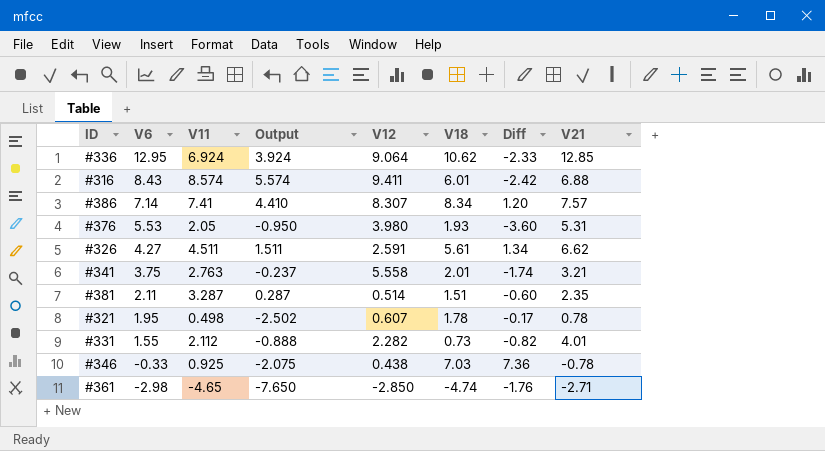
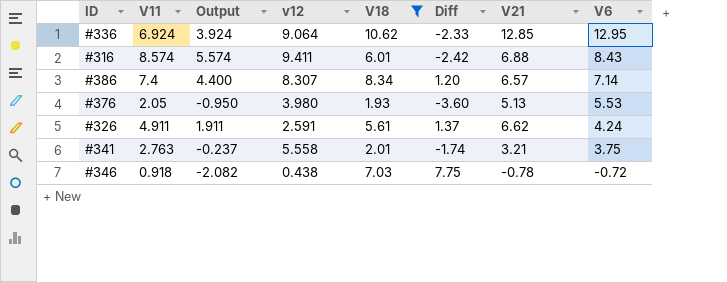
filter: none -> V18 >= 1.93
column name: V12 -> v12
column V6 | position: 2 -> 8
#386 | V11: 7.41 -> 7.4
#386 | Output: 4.410 -> 4.400
#386 | V21: 7.57 -> 6.57
#376 | V21: 5.31 -> 5.13
#326 | V11: 4.511 -> 4.911
#326 | Output: 1.511 -> 1.911
#326 | Diff: 1.34 -> 1.37
#326 | V6: 4.27 -> 4.24
#346 | V11: 0.925 -> 0.918
#346 | Output: -2.075 -> -2.082
#346 | Diff: 7.36 -> 7.75
#346 | V6: -0.33 -> -0.72

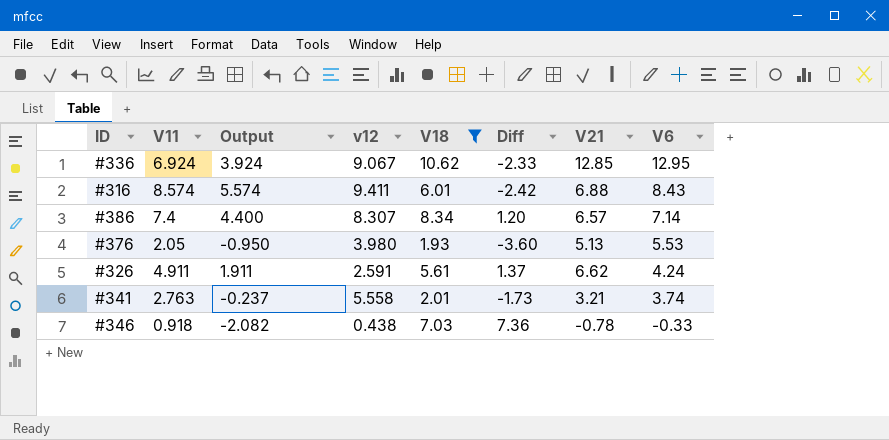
#336 | v12: 9.064 -> 9.067
#341 | Diff: -1.74 -> -1.73
#341 | V6: 3.75 -> 3.74
#346 | Diff: 7.75 -> 7.36
#346 | V6: -0.72 -> -0.33

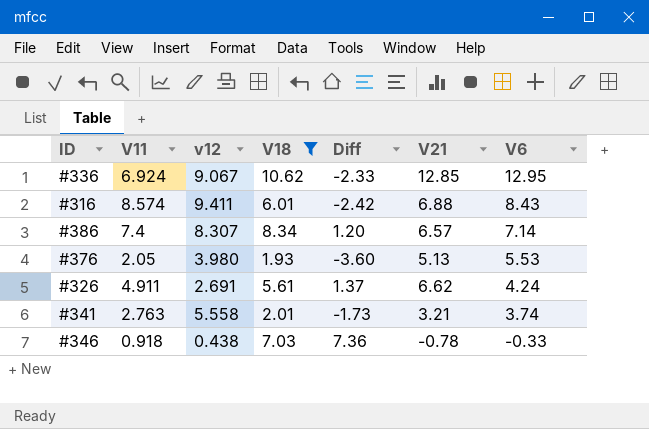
column Output | formula: [V11] - 3 -> none
#326 | v12: 2.591 -> 2.691

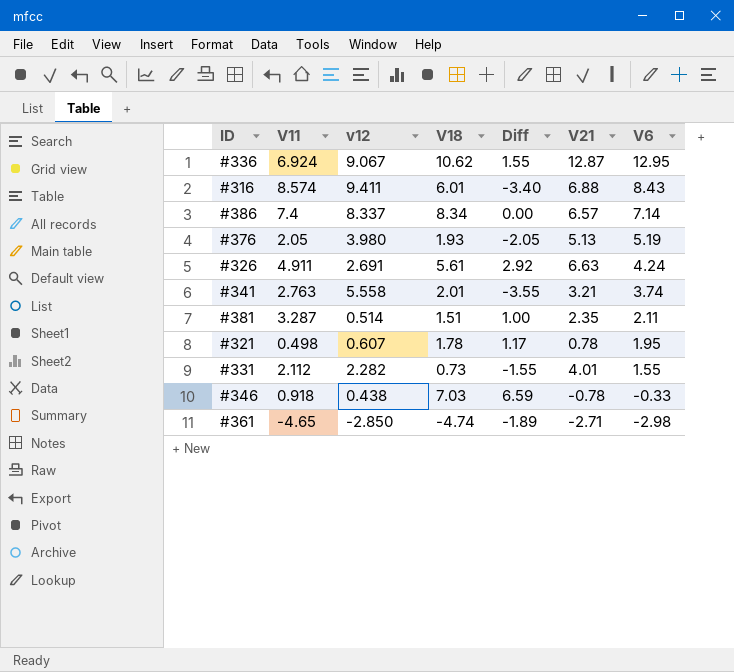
filter: V18 >= 1.93 -> none
column Diff | formula: [V18] - [V6] -> [V18] - [v12]
#336 | V21: 12.85 -> 12.87
#386 | v12: 8.307 -> 8.337
#376 | V6: 5.53 -> 5.19
#326 | V21: 6.62 -> 6.63

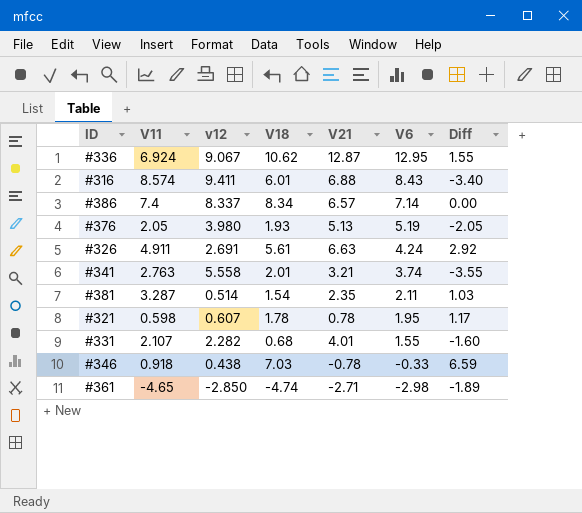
column Diff | position: 5 -> 7
#381 | V18: 1.51 -> 1.54
#381 | Diff: 1.00 -> 1.03
#321 | V11: 0.498 -> 0.598
#331 | V11: 2.112 -> 2.107
#331 | V18: 0.73 -> 0.68
#331 | Diff: -1.55 -> -1.60

